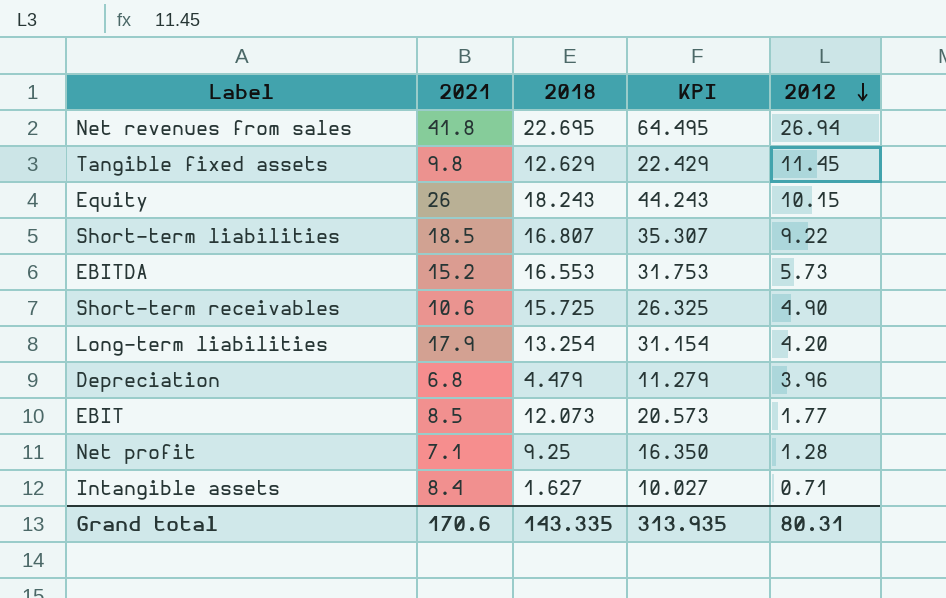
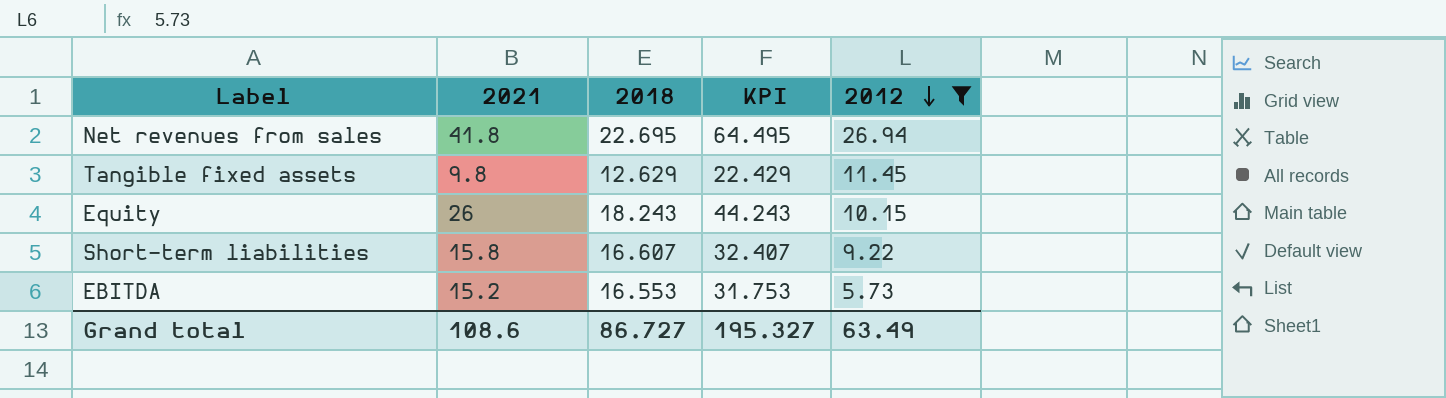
filter: none -> 2012 >= 5.73
Short-term liabilities | 2021: 18.5 -> 15.8
Short-term liabilities | 2018: 16.807 -> 16.607
Short-term liabilities | KPI: 35.307 -> 32.407
Grand total | 2021: 170.6 -> 108.6
Grand total | 2018: 143.335 -> 86.727
Grand total | KPI: 313.935 -> 195.327
Grand total | 2012: 80.31 -> 63.49

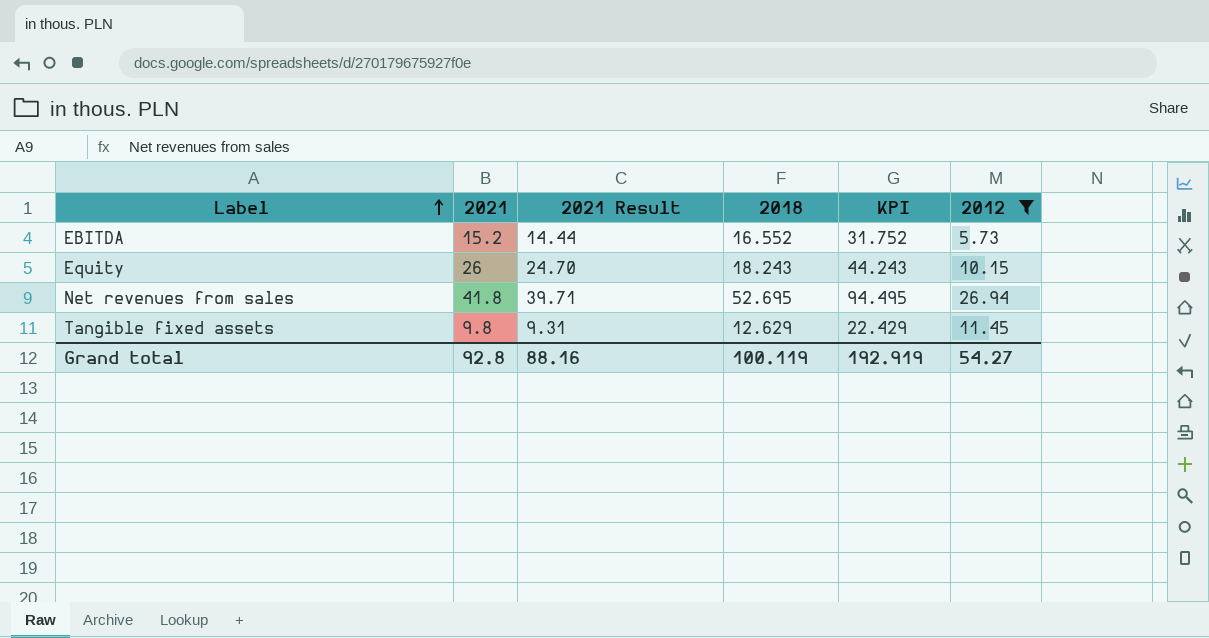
row order: 2012 descending -> Label ascending
column 2021 Result | formula: none -> [2021] * 0.95
row Short-term liabilities: 15.8 | 16.607 | 32.407 | 9.22 -> none
EBITDA | 2018: 16.553 -> 16.552
EBITDA | KPI: 31.753 -> 31.752
Net revenues from sales | 2018: 22.695 -> 52.695
Net revenues from sales | KPI: 64.495 -> 94.495
Grand total | 2021: 108.6 -> 92.8
Grand total | 2018: 86.727 -> 100.119
Grand total | KPI: 195.327 -> 192.919
Grand total | 2012: 63.49 -> 54.27

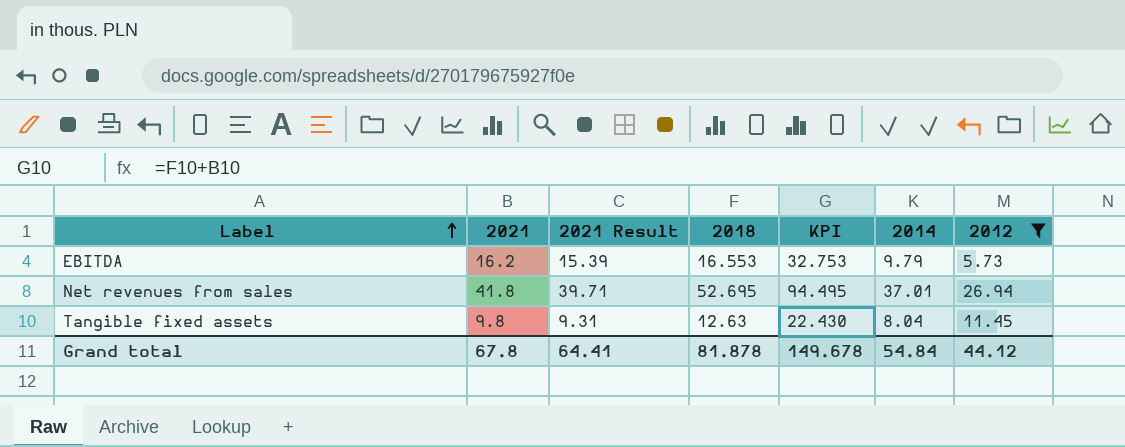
column 2014 | position: none -> 6
row Equity: 26 | 24.70 | 18.243 | 44.243 | 10.15 -> none
EBITDA | 2021: 15.2 -> 16.2
EBITDA | 2021 Result: 14.44 -> 15.39
EBITDA | 2018: 16.552 -> 16.553
EBITDA | KPI: 31.752 -> 32.753
Tangible fixed assets | 2018: 12.629 -> 12.63
Tangible fixed assets | KPI: 22.429 -> 22.430
Grand total | 2021: 92.8 -> 67.8
Grand total | 2021 Result: 88.16 -> 64.41
Grand total | 2018: 100.119 -> 81.878
Grand total | KPI: 192.919 -> 149.678
Grand total | 2012: 54.27 -> 44.12

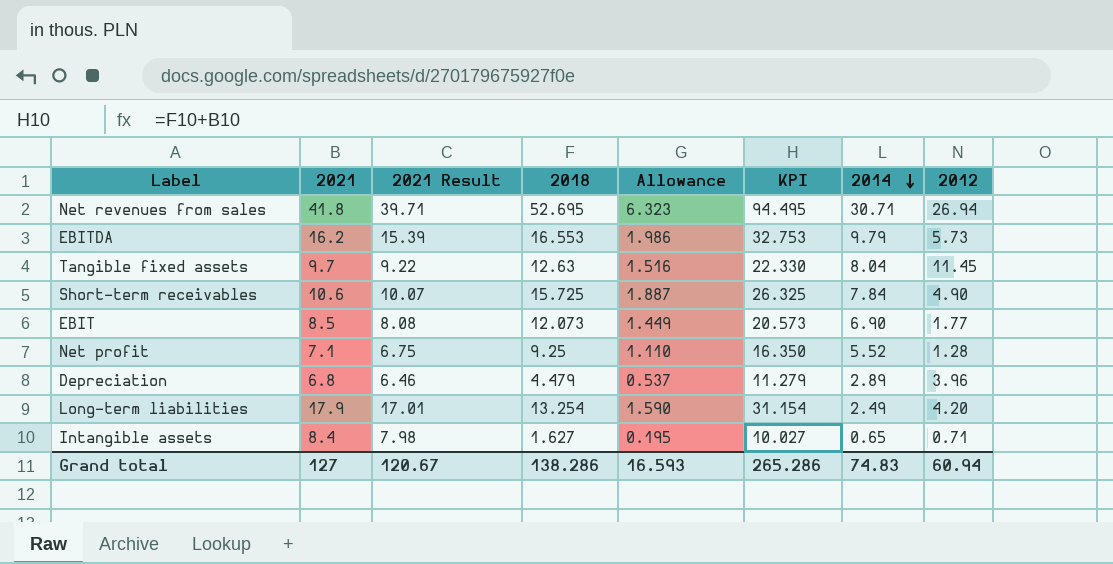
filter: 2012 >= 5.73 -> none
row order: Label ascending -> 2014 descending
column Allowance | formula: none -> [2018] * 0.12
Net revenues from sales | 2014: 37.01 -> 30.71
Tangible fixed assets | 2021: 9.8 -> 9.7
Tangible fixed assets | 2021 Result: 9.31 -> 9.22
Tangible fixed assets | KPI: 22.430 -> 22.330
Grand total | 2021: 67.8 -> 127
Grand total | 2021 Result: 64.41 -> 120.67
Grand total | 2018: 81.878 -> 138.286
Grand total | KPI: 149.678 -> 265.286
Grand total | 2014: 54.84 -> 74.83
Grand total | 2012: 44.12 -> 60.94

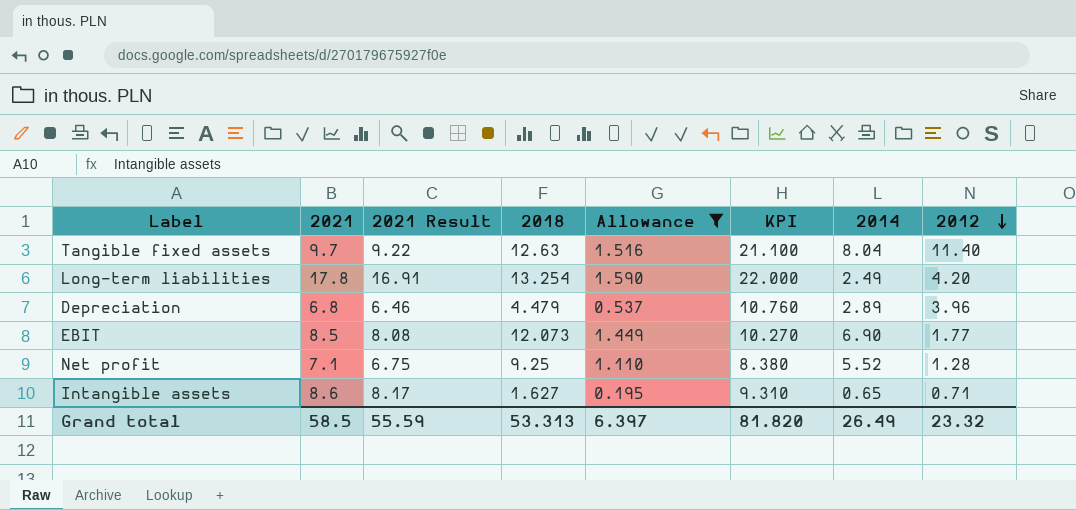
filter: none -> Allowance <= 1.590
row order: 2014 descending -> 2012 descending
column KPI | formula: [2021] + [2018] -> [2021] + [2012]
Tangible fixed assets | 2012: 11.45 -> 11.40
Long-term liabilities | 2021: 17.9 -> 17.8
Long-term liabilities | 2021 Result: 17.01 -> 16.91
Intangible assets | 2021: 8.4 -> 8.6
Intangible assets | 2021 Result: 7.98 -> 8.17
Grand total | 2021: 127 -> 58.5
Grand total | 2021 Result: 120.67 -> 55.59
Grand total | 2018: 138.286 -> 53.313
Grand total | Allowance: 16.593 -> 6.397
Grand total | KPI: 265.286 -> 81.820
Grand total | 2014: 74.83 -> 26.49
Grand total | 2012: 60.94 -> 23.32

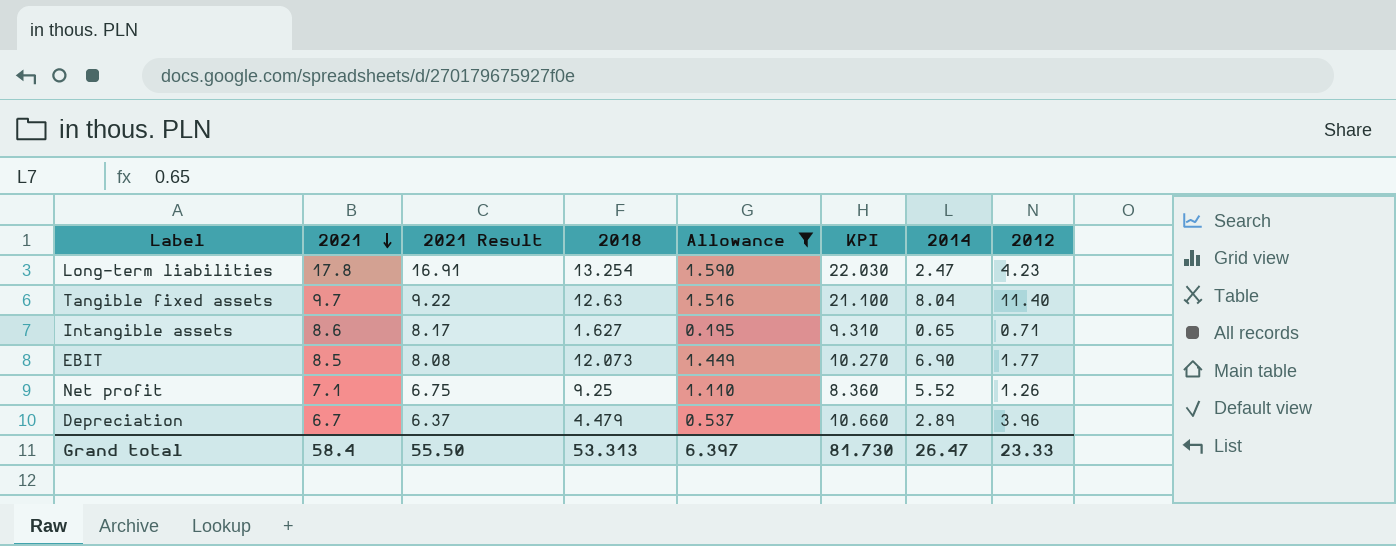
row order: 2012 descending -> 2021 descending
Long-term liabilities | KPI: 22.000 -> 22.030
Long-term liabilities | 2014: 2.49 -> 2.47
Long-term liabilities | 2012: 4.20 -> 4.23
Net profit | KPI: 8.380 -> 8.360
Net profit | 2012: 1.28 -> 1.26
Depreciation | 2021: 6.8 -> 6.7
Depreciation | 2021 Result: 6.46 -> 6.37
Depreciation | KPI: 10.760 -> 10.660
Grand total | 2021: 58.5 -> 58.4
Grand total | 2021 Result: 55.59 -> 55.50
Grand total | KPI: 81.820 -> 81.730
Grand total | 2014: 26.49 -> 26.47
Grand total | 2012: 23.32 -> 23.33

